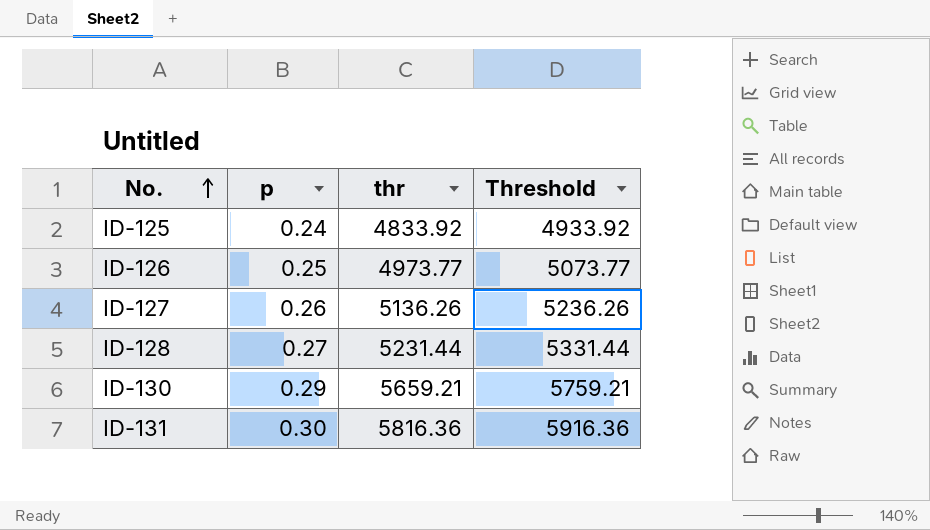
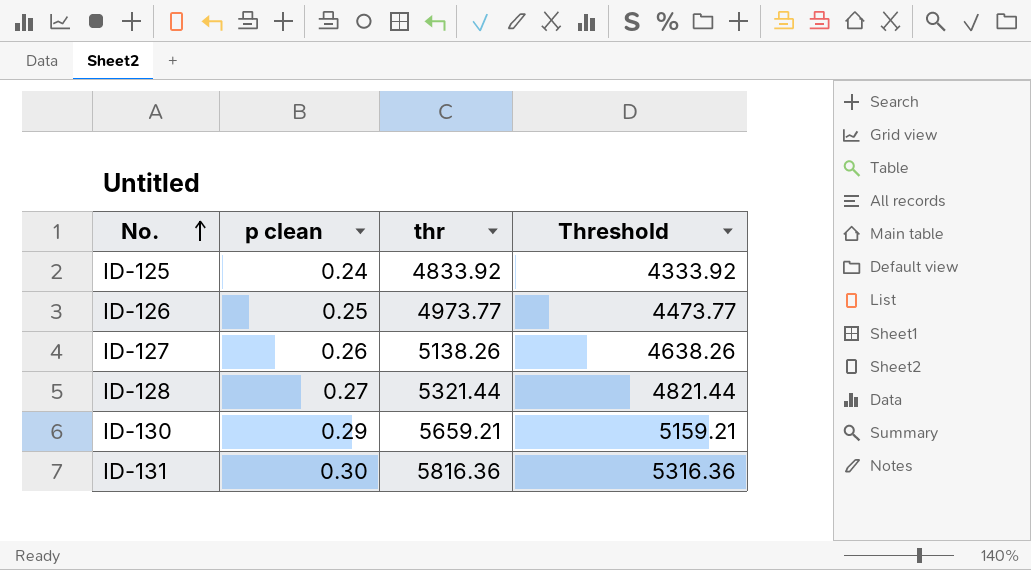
column name: p -> p clean
column Threshold | formula: [thr] + 100 -> [thr] - 500
ID-127 | thr: 5136.26 -> 5138.26
ID-128 | thr: 5231.44 -> 5321.44

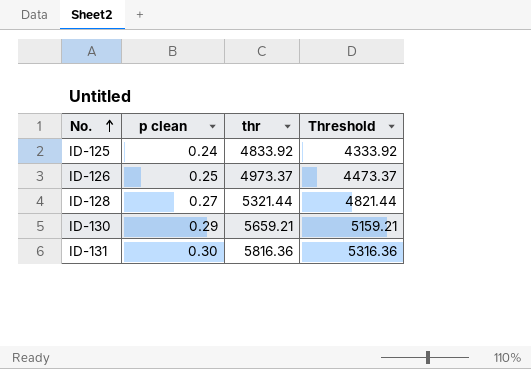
row ID-127: 0.26 | 5138.26 | 4638.26 -> none
ID-126 | thr: 4973.77 -> 4973.37
ID-126 | Threshold: 4473.77 -> 4473.37

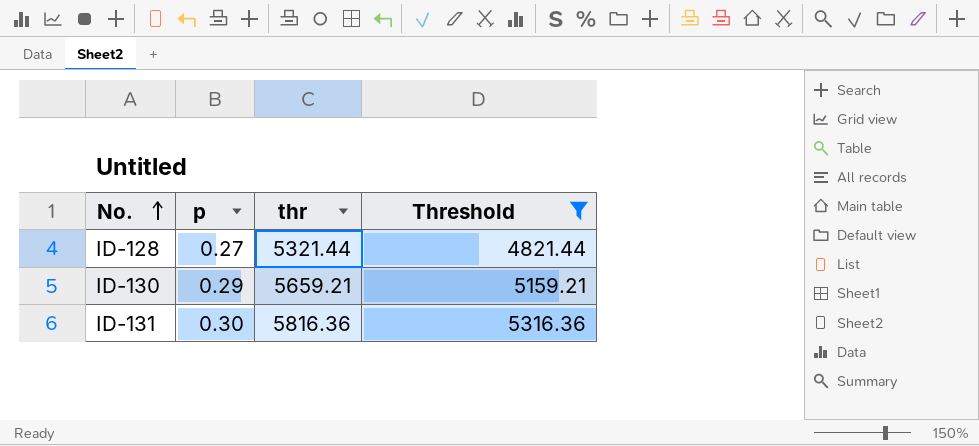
filter: none -> Threshold >= 4821.44
column name: p clean -> p

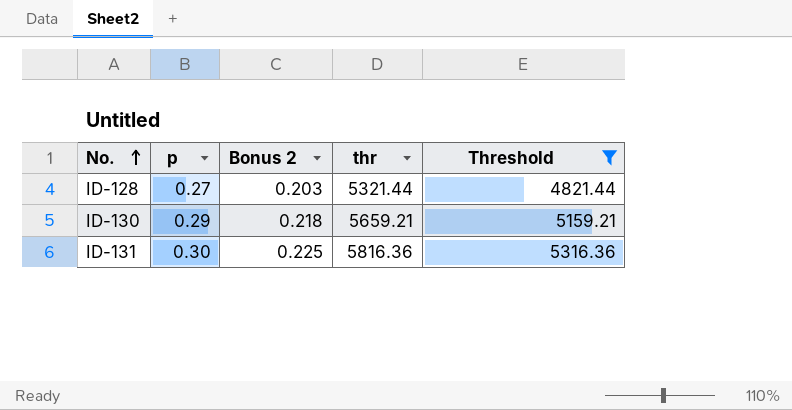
column Bonus 2 | formula: none -> [p] * 0.75

